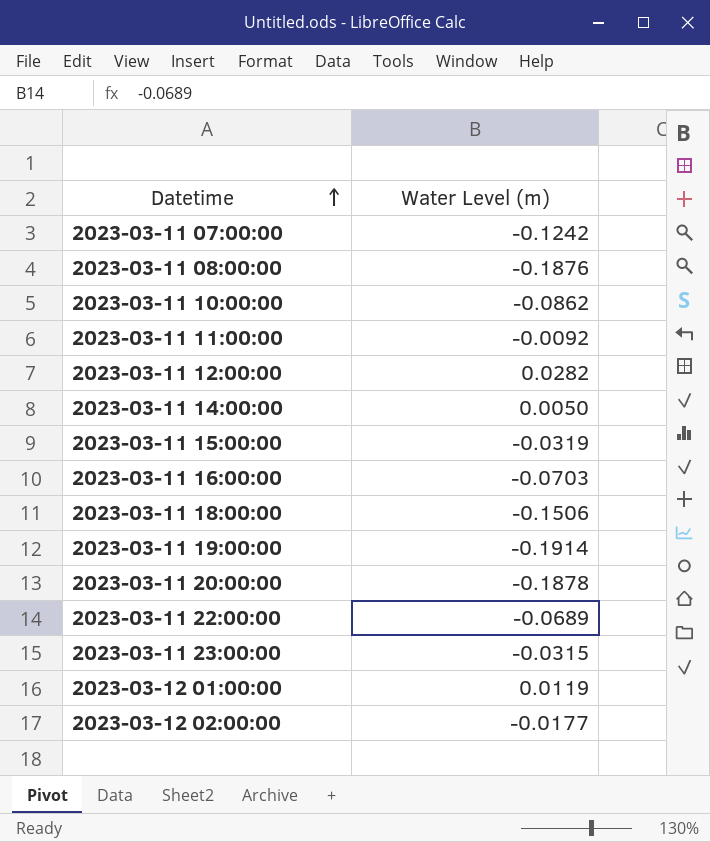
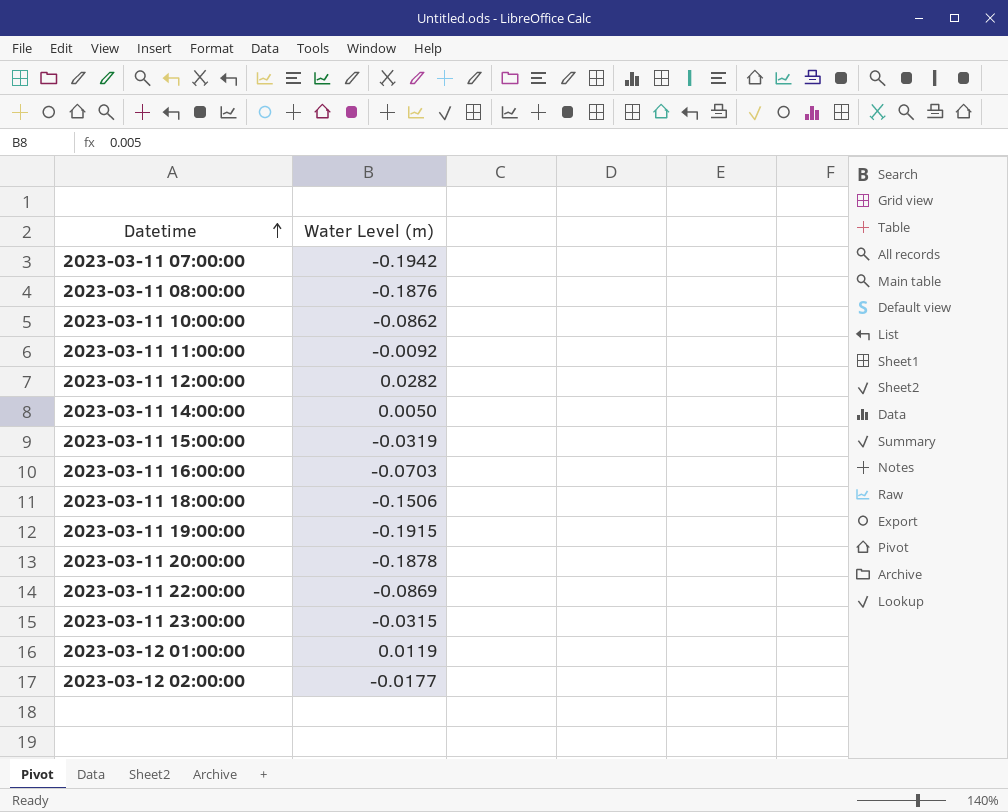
2023-03-11 07:00:00 | Water Level (m): -0.1242 -> -0.1942
2023-03-11 19:00:00 | Water Level (m): -0.1914 -> -0.1915
2023-03-11 22:00:00 | Water Level (m): -0.0689 -> -0.0869

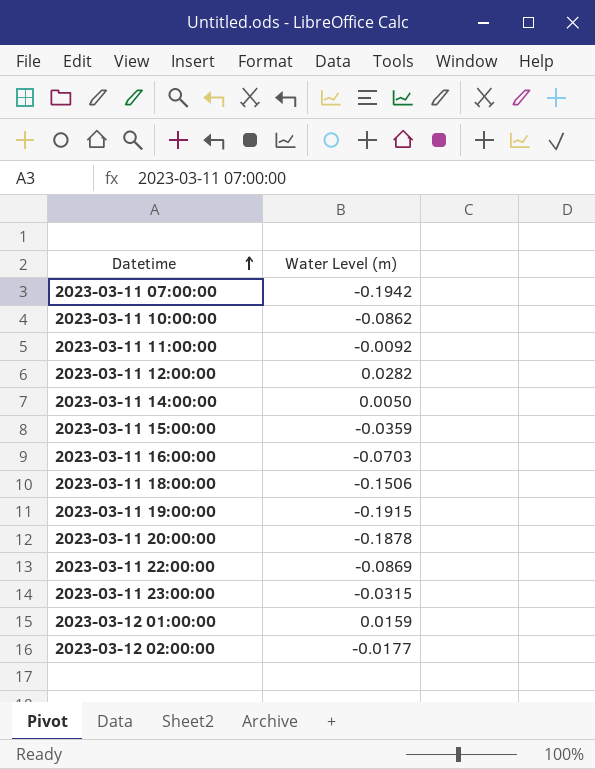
row 2023-03-11 08:00:00: -0.1876 -> none
2023-03-11 15:00:00 | Water Level (m): -0.0319 -> -0.0359
2023-03-12 01:00:00 | Water Level (m): 0.0119 -> 0.0159

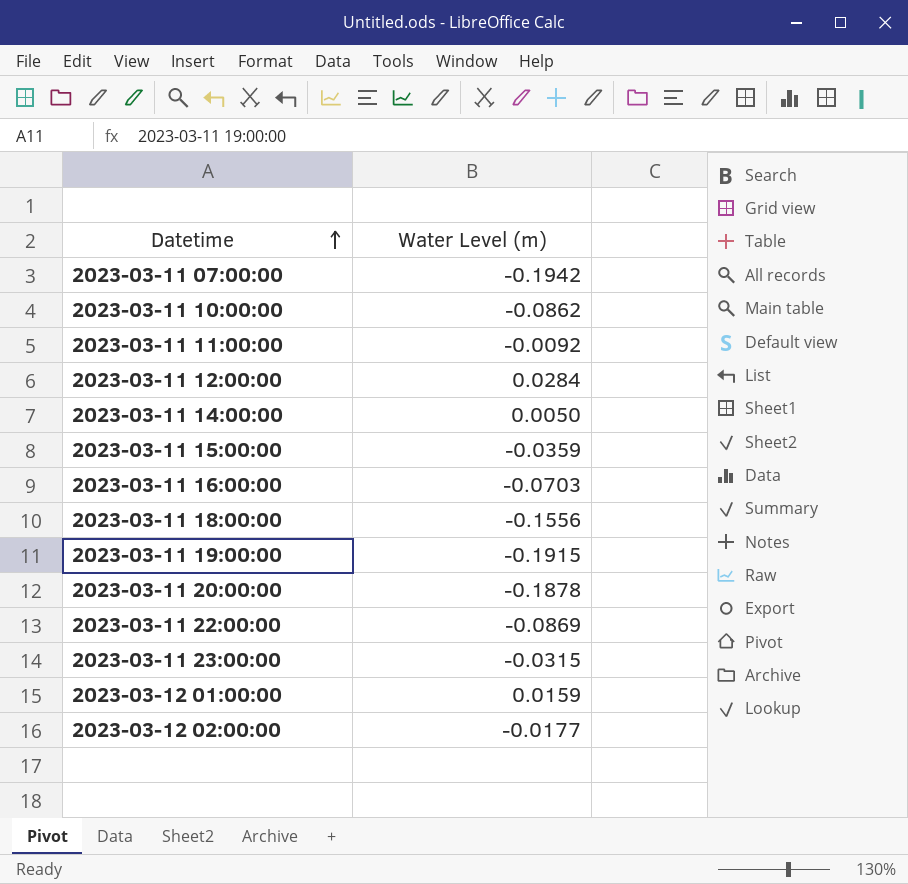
2023-03-11 12:00:00 | Water Level (m): 0.0282 -> 0.0284
2023-03-11 18:00:00 | Water Level (m): -0.1506 -> -0.1556

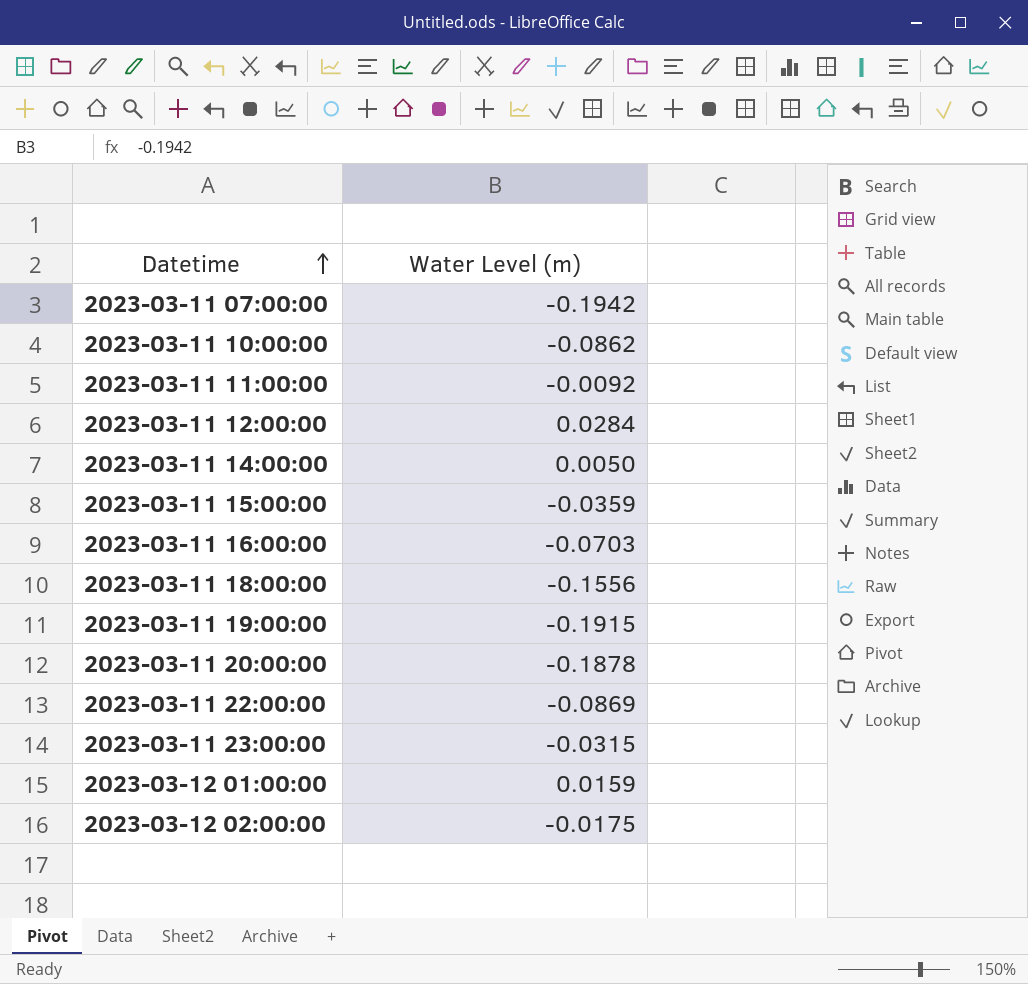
2023-03-12 02:00:00 | Water Level (m): -0.0177 -> -0.0175

